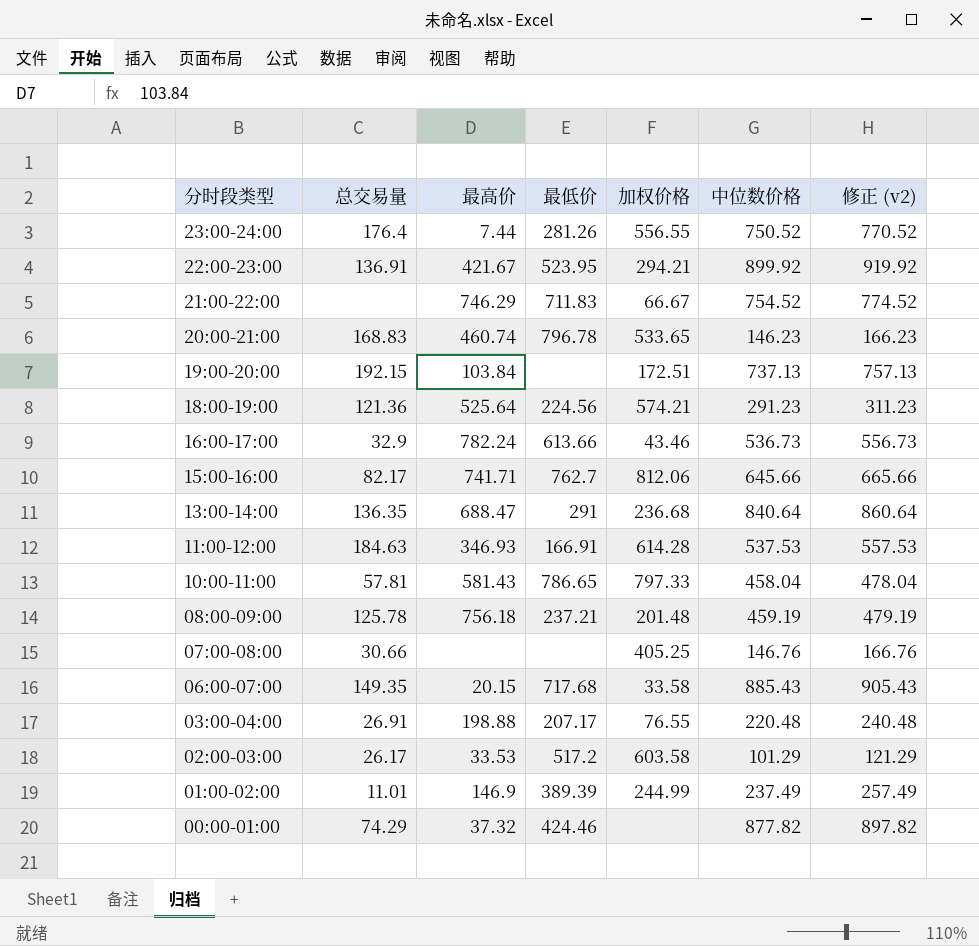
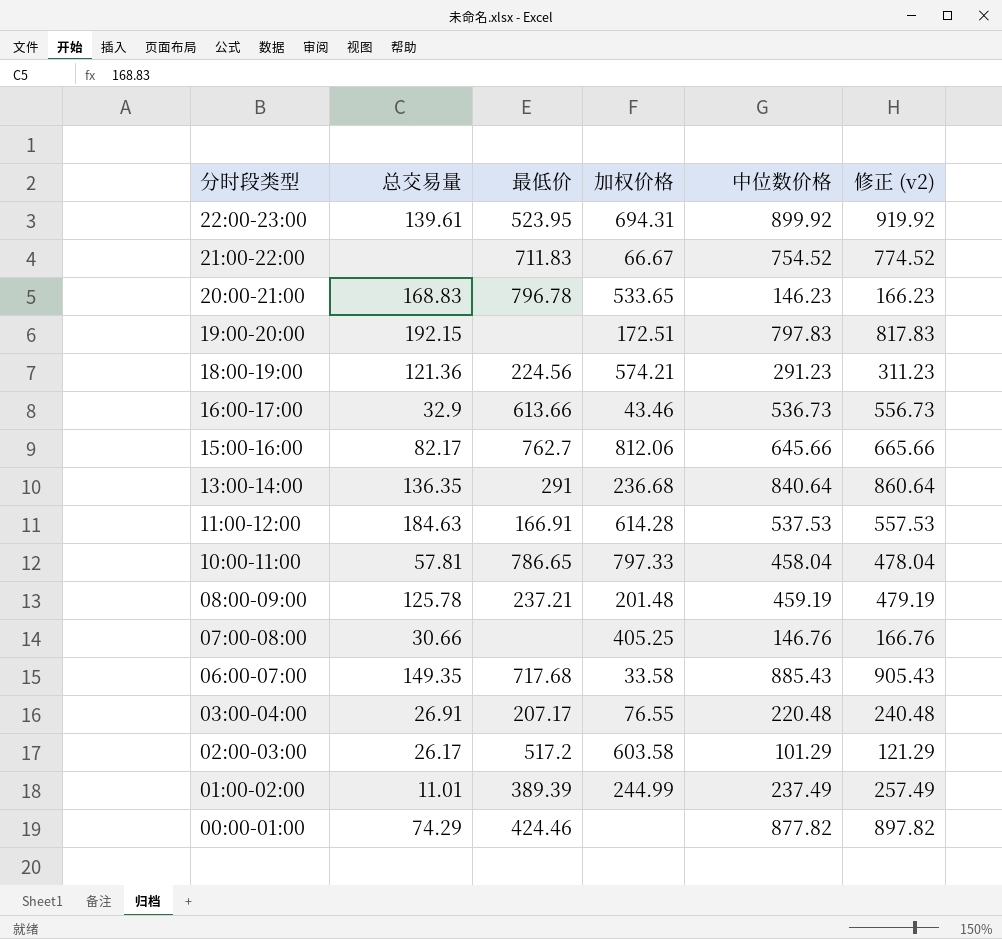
column 最高价 | position: 3 -> none
row 23:00-24:00: 176.4 | 7.44 | 281.26 | 556.55 | 750.52 | 770.52 -> none
22:00-23:00 | 总交易量: 136.91 -> 139.61
22:00-23:00 | 加权价格: 294.21 -> 694.31
19:00-20:00 | 中位数价格: 737.13 -> 797.83
19:00-20:00 | 修正 (v2): 757.13 -> 817.83

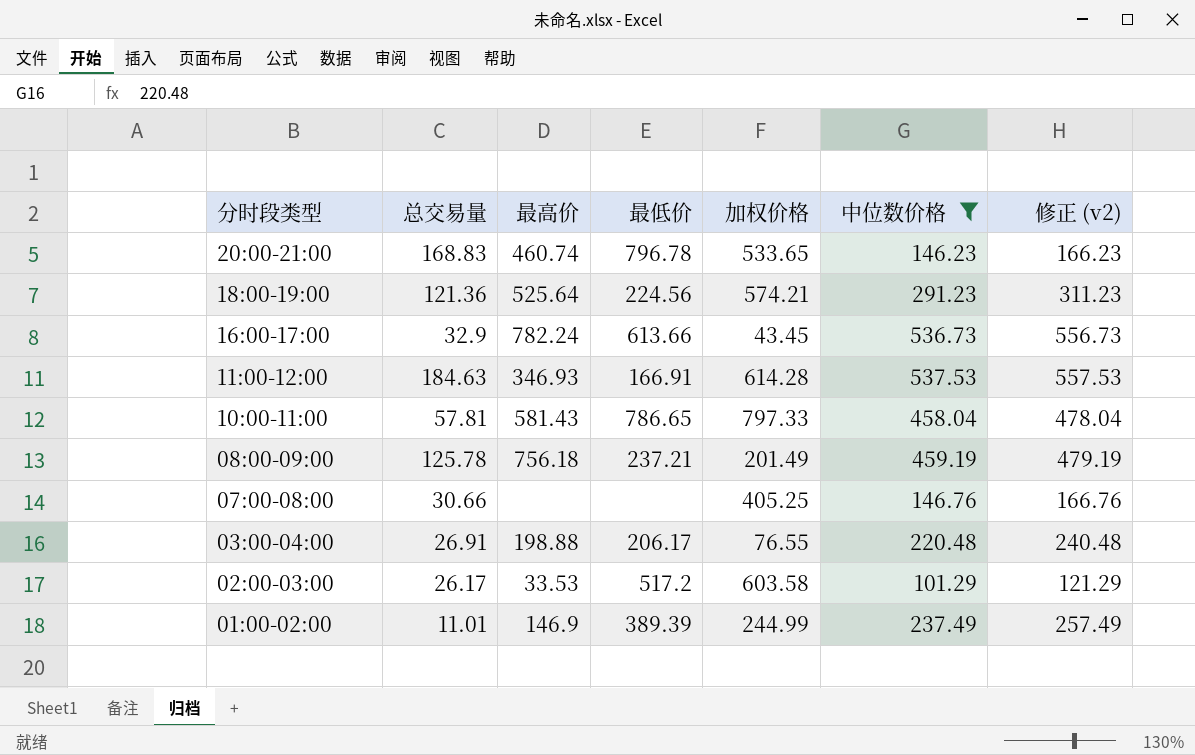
filter: none -> 中位数价格 <= 537.53
column 最高价 | position: none -> 3
16:00-17:00 | 加权价格: 43.46 -> 43.45
08:00-09:00 | 加权价格: 201.48 -> 201.49
03:00-04:00 | 最低价: 207.17 -> 206.17

